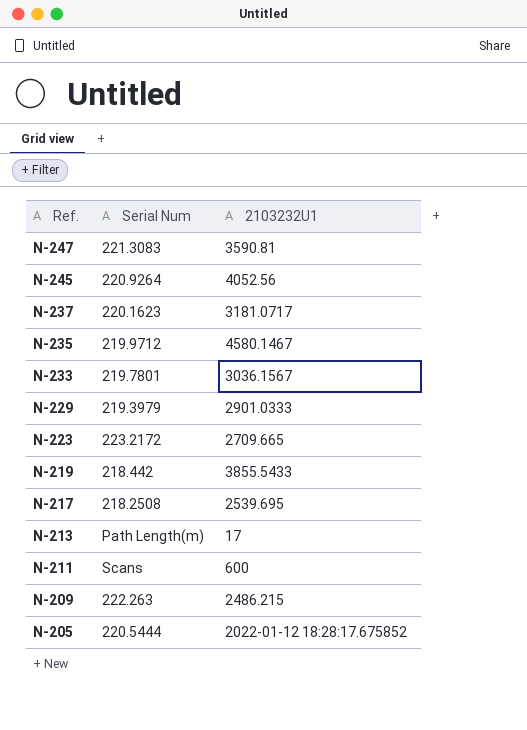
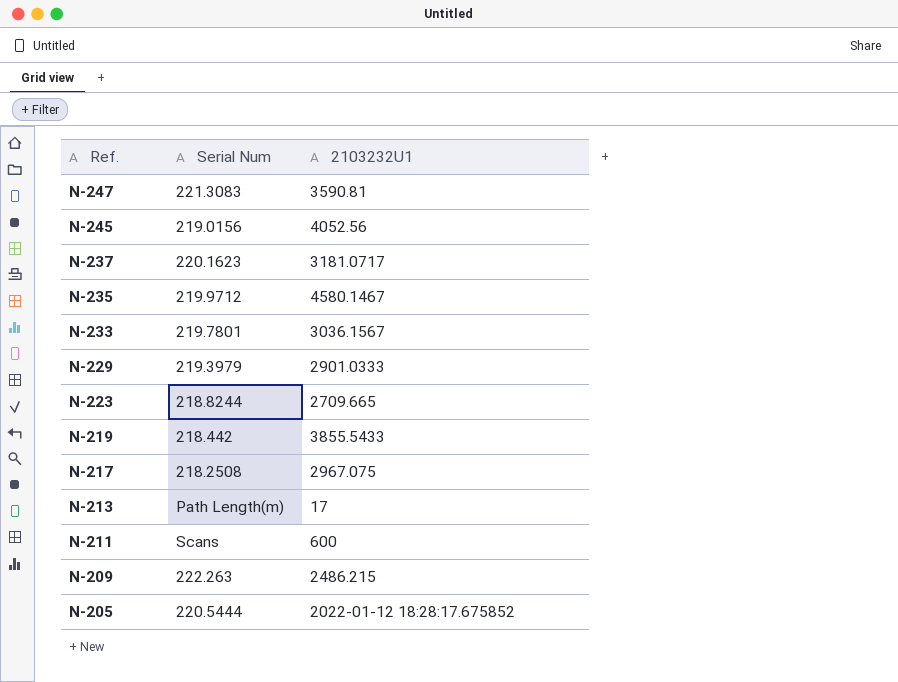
N-245 | Serial Num: 220.9264 -> 219.0156
N-223 | Serial Num: 223.2172 -> 218.8244
N-217 | 2103232U1: 2539.695 -> 2967.075

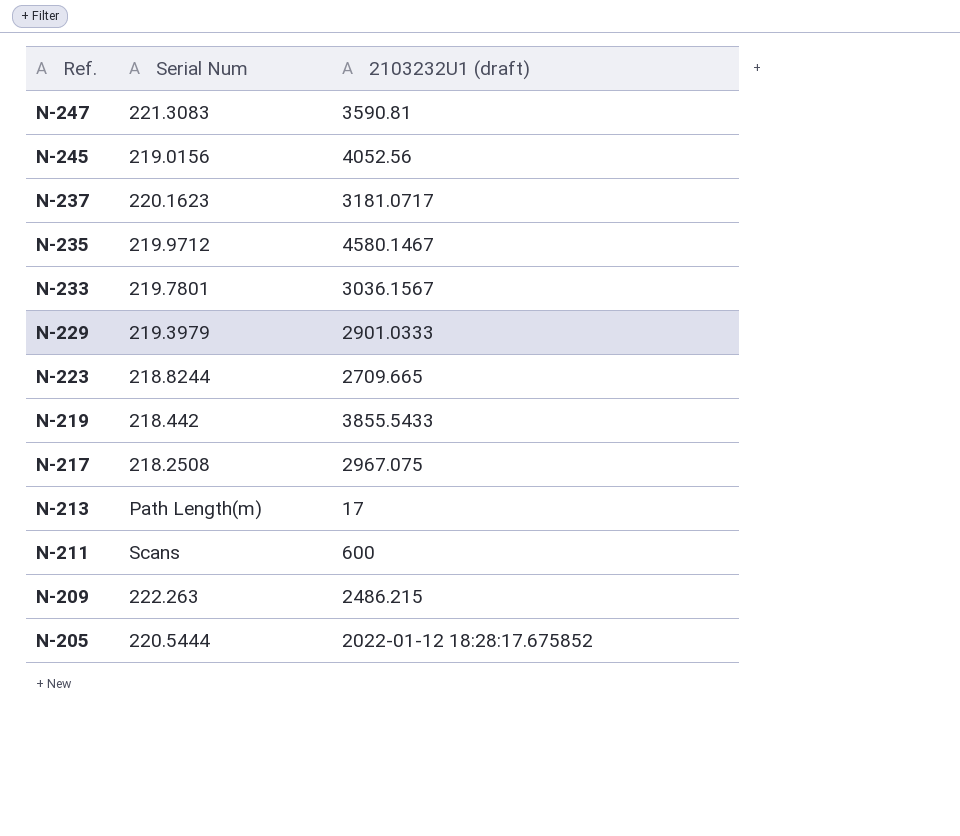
column name: 2103232U1 -> 2103232U1 (draft)

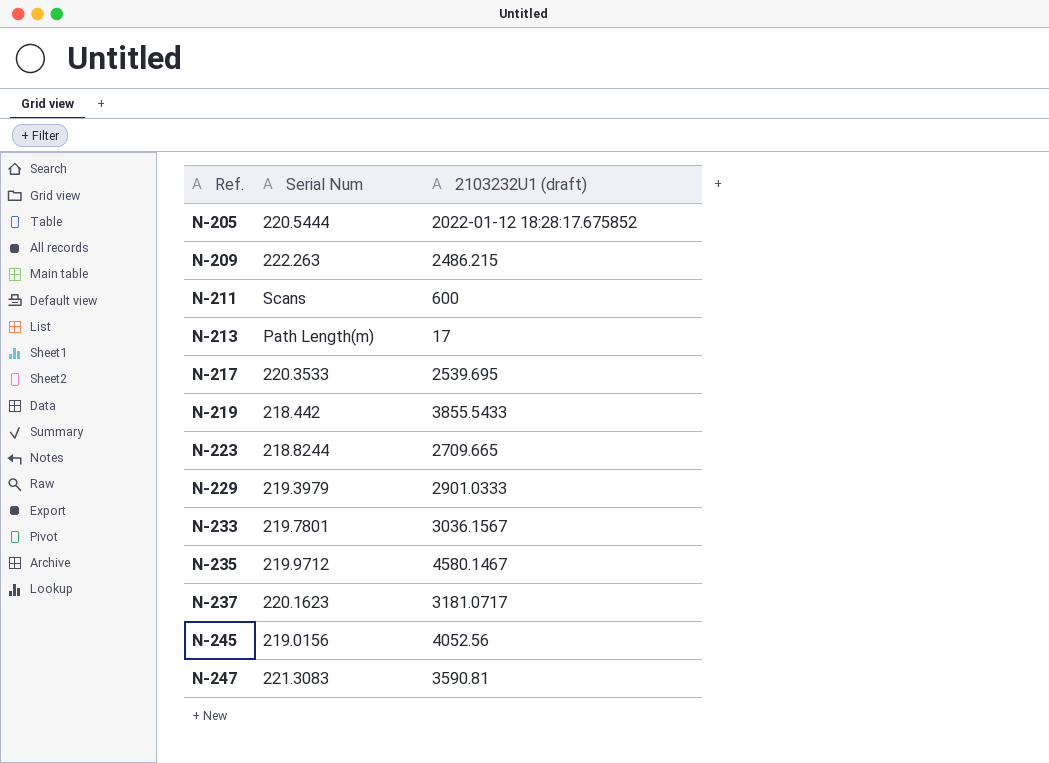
row order: Ref. descending -> Ref. ascending
N-217 | Serial Num: 218.2508 -> 220.3533
N-217 | 2103232U1 (draft): 2967.075 -> 2539.695

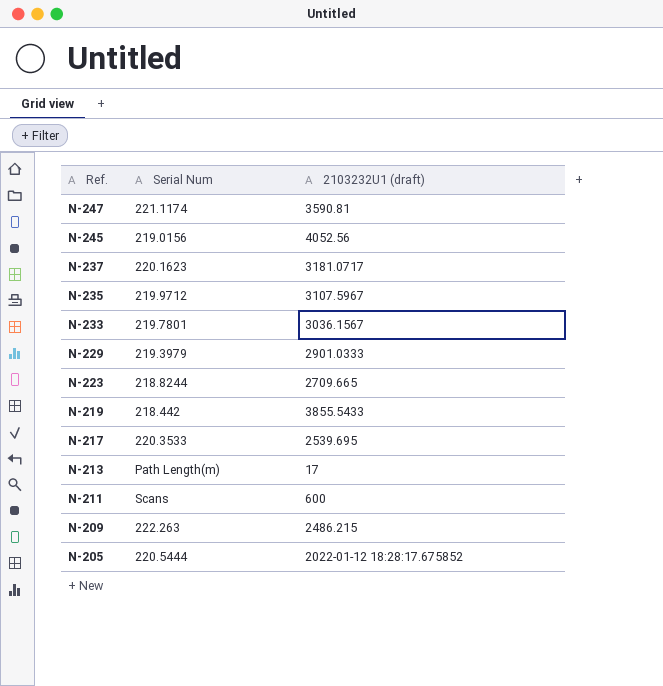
row order: Ref. ascending -> Ref. descending
N-247 | Serial Num: 221.3083 -> 221.1174
N-235 | 2103232U1 (draft): 4580.1467 -> 3107.5967

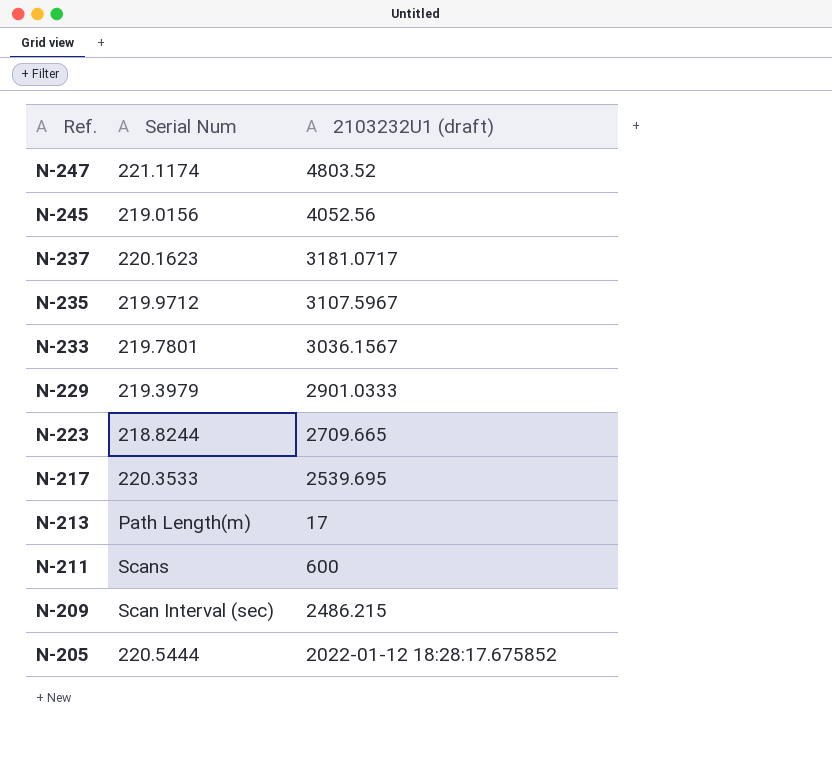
row N-219: 218.442 | 3855.5433 -> none
N-247 | 2103232U1 (draft): 3590.81 -> 4803.52
N-209 | Serial Num: 222.263 -> Scan Interval (sec)

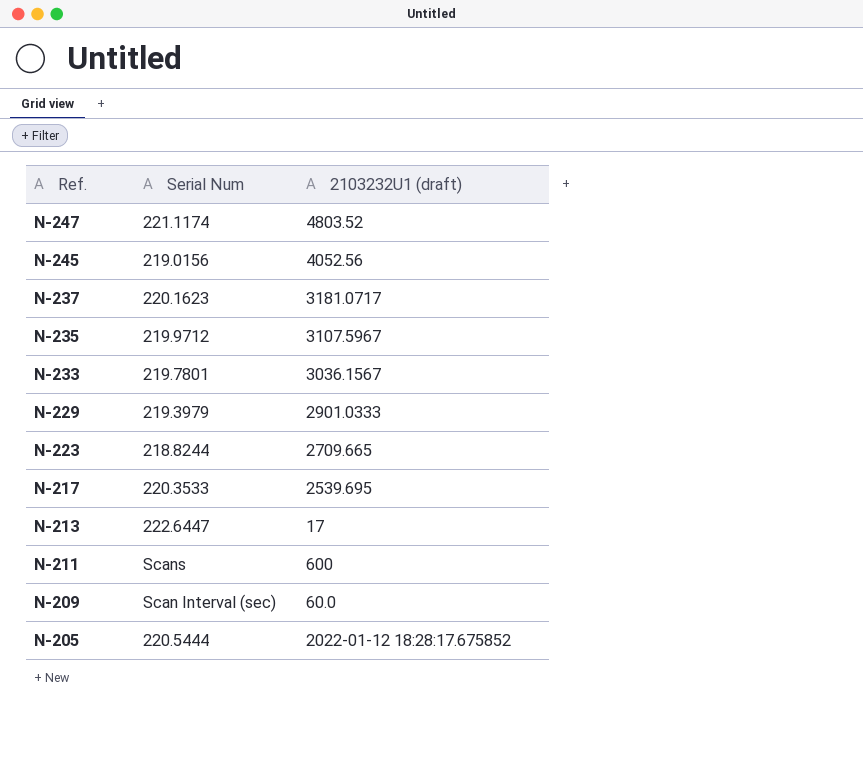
N-213 | Serial Num: Path Length(m) -> 222.6447
N-209 | 2103232U1 (draft): 2486.215 -> 60.0

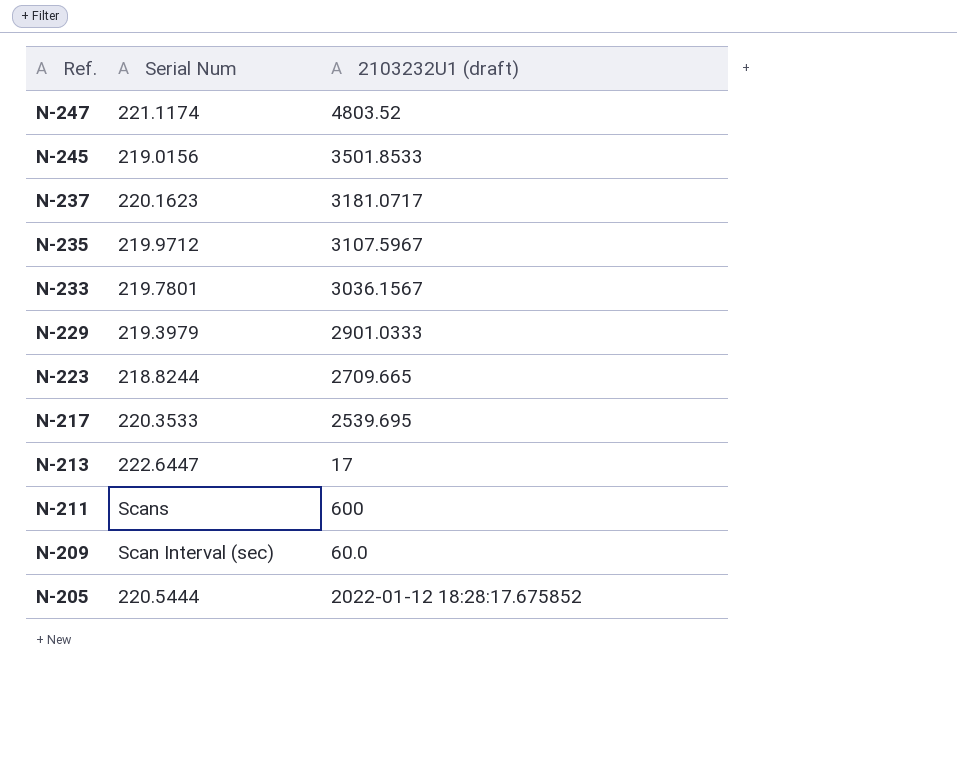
N-245 | 2103232U1 (draft): 4052.56 -> 3501.8533

